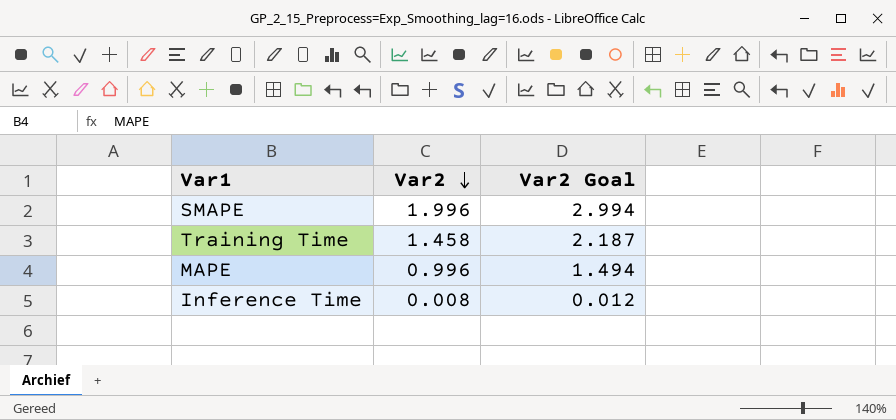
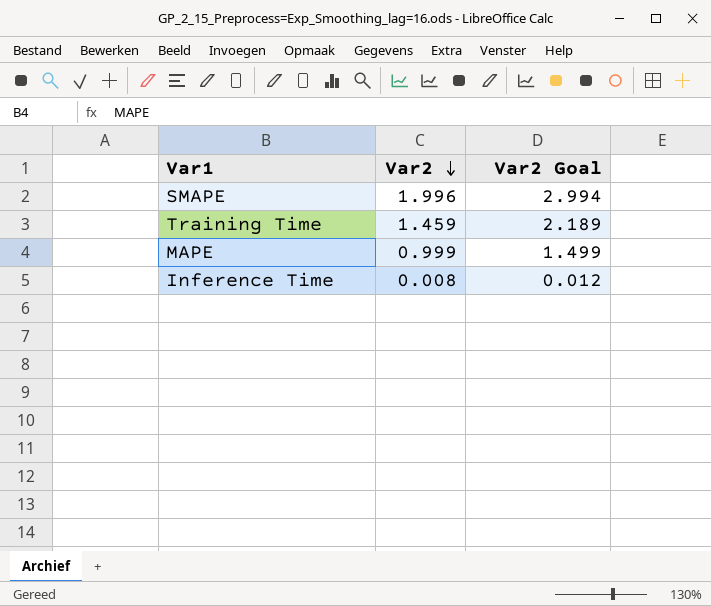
Training Time | Var2: 1.458 -> 1.459
Training Time | Var2 Goal: 2.187 -> 2.189
MAPE | Var2: 0.996 -> 0.999
MAPE | Var2 Goal: 1.494 -> 1.499

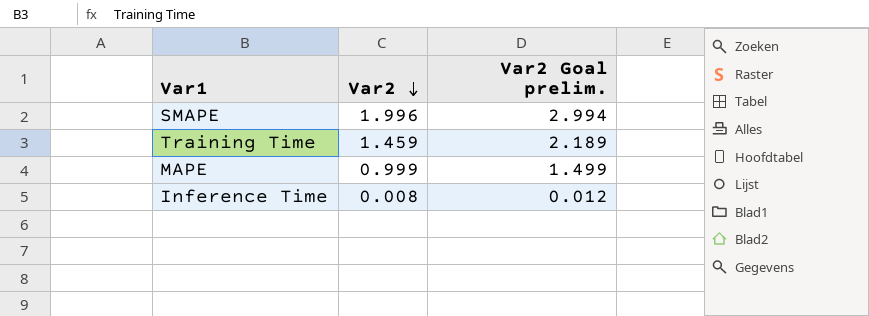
column name: Var2 Goal -> Var2 Goal prelim.

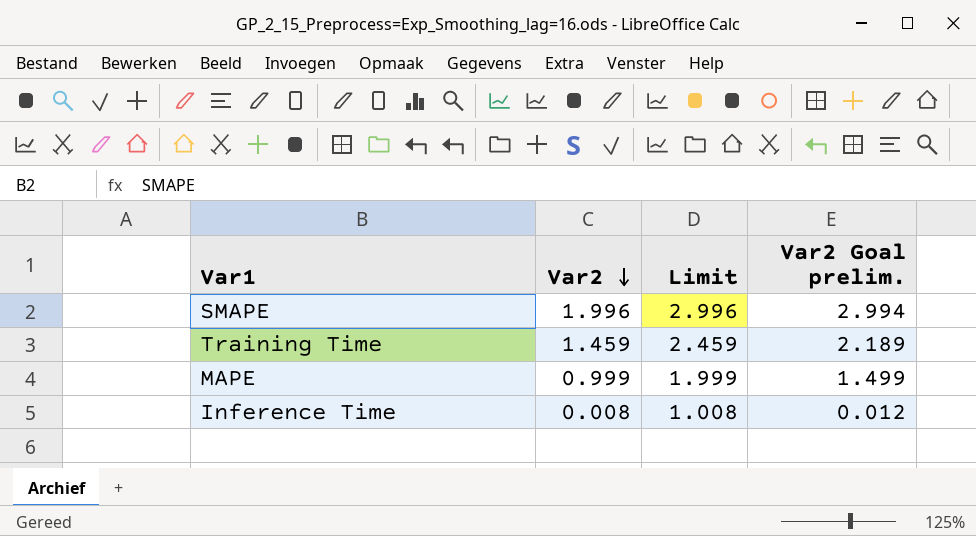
column Limit | formula: none -> [Var2] + 1

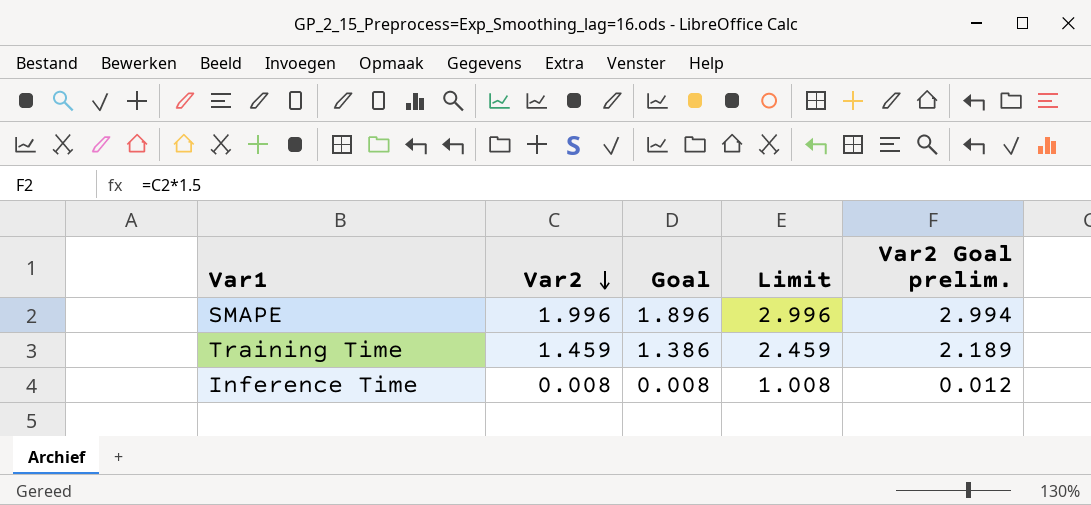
column Goal | formula: none -> [Var2] * 0.95
row MAPE: 0.999 | 1.999 | 1.499 -> none

